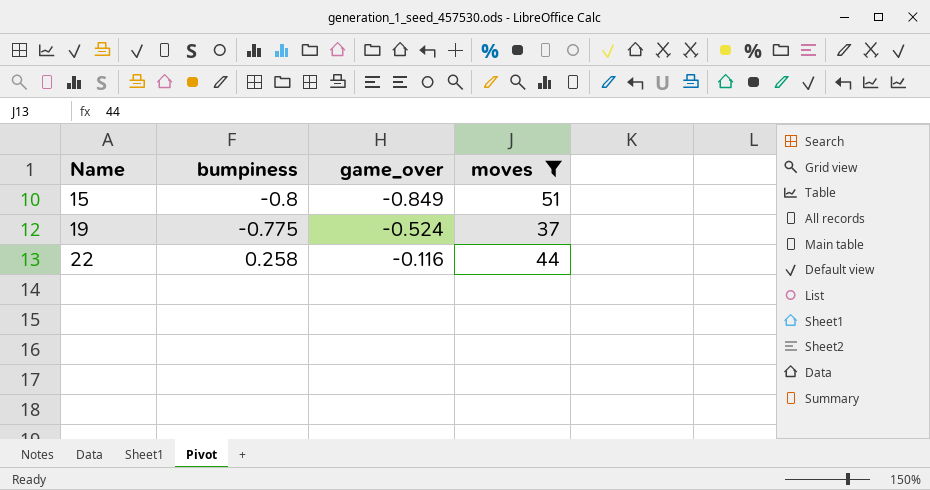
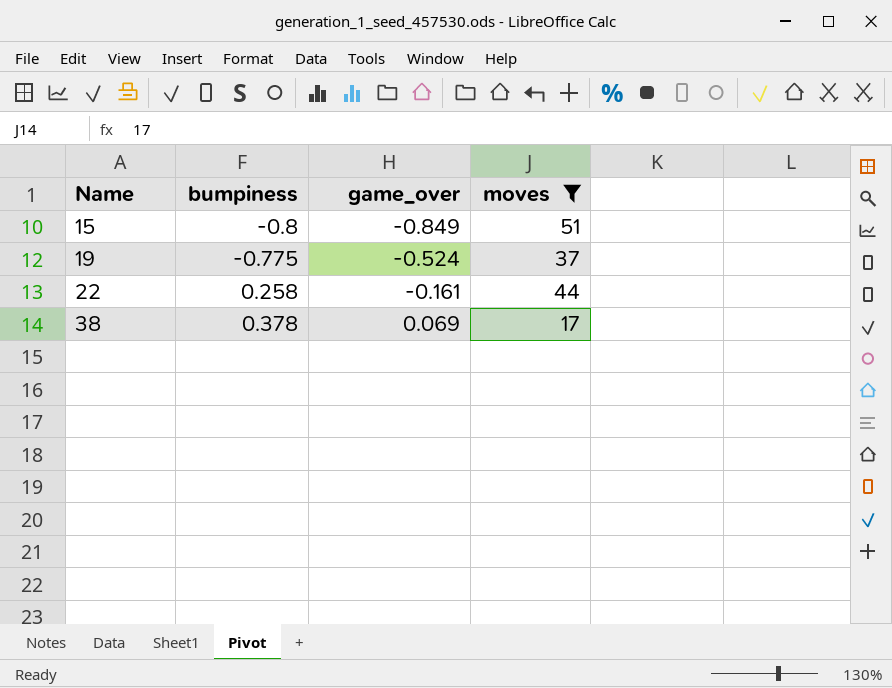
22 | game_over: -0.116 -> -0.161
row 38: none -> 0.378 | 0.069 | 17

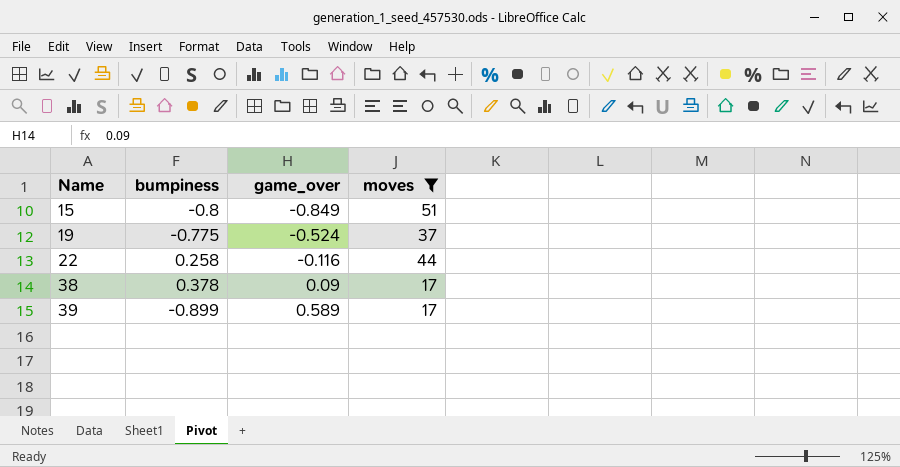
22 | game_over: -0.161 -> -0.116
38 | game_over: 0.069 -> 0.09
row 39: none -> -0.899 | 0.589 | 17

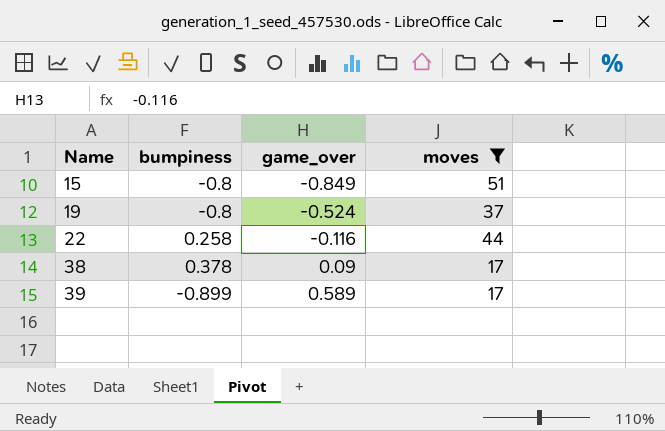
19 | bumpiness: -0.775 -> -0.8

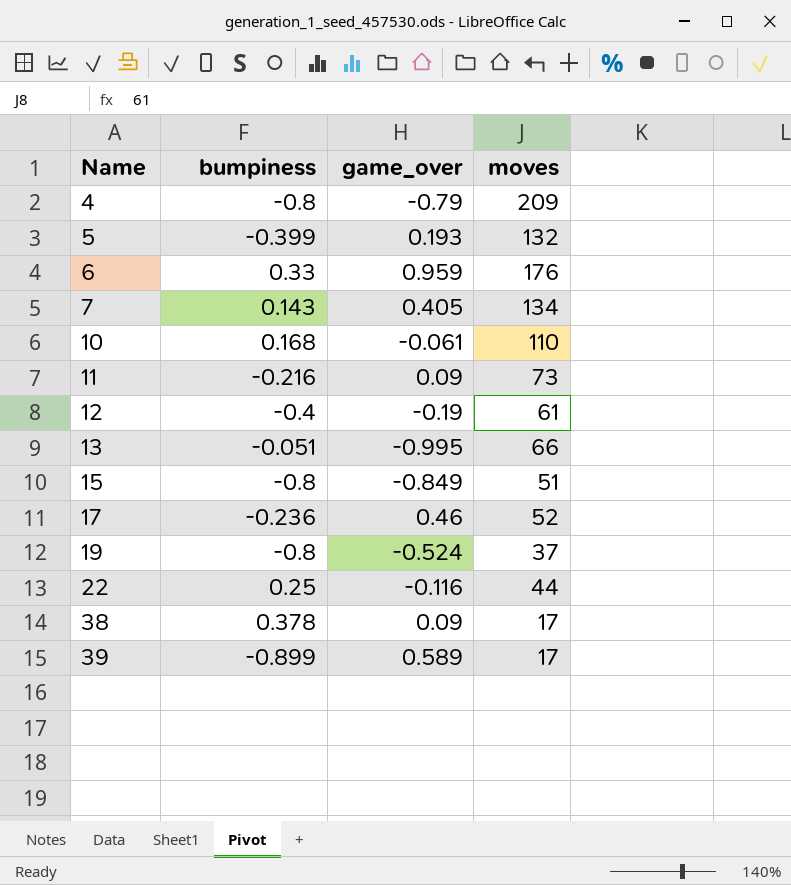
filter: moves <= 51 -> none
22 | bumpiness: 0.258 -> 0.25

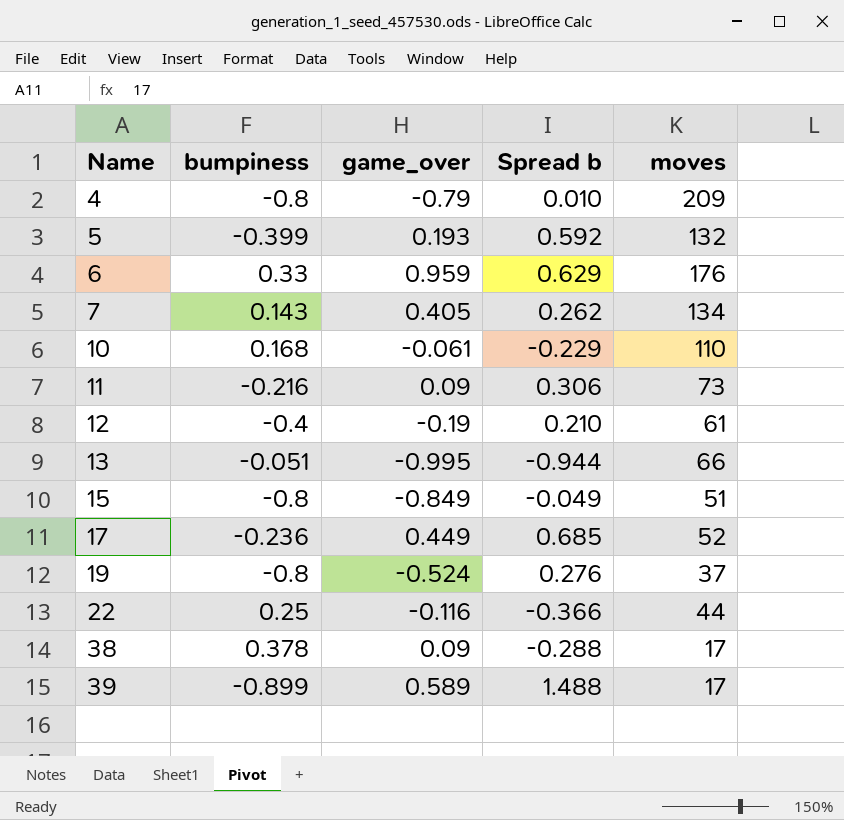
column Spread b | formula: none -> [game_over] - [bumpiness]
17 | game_over: 0.46 -> 0.449

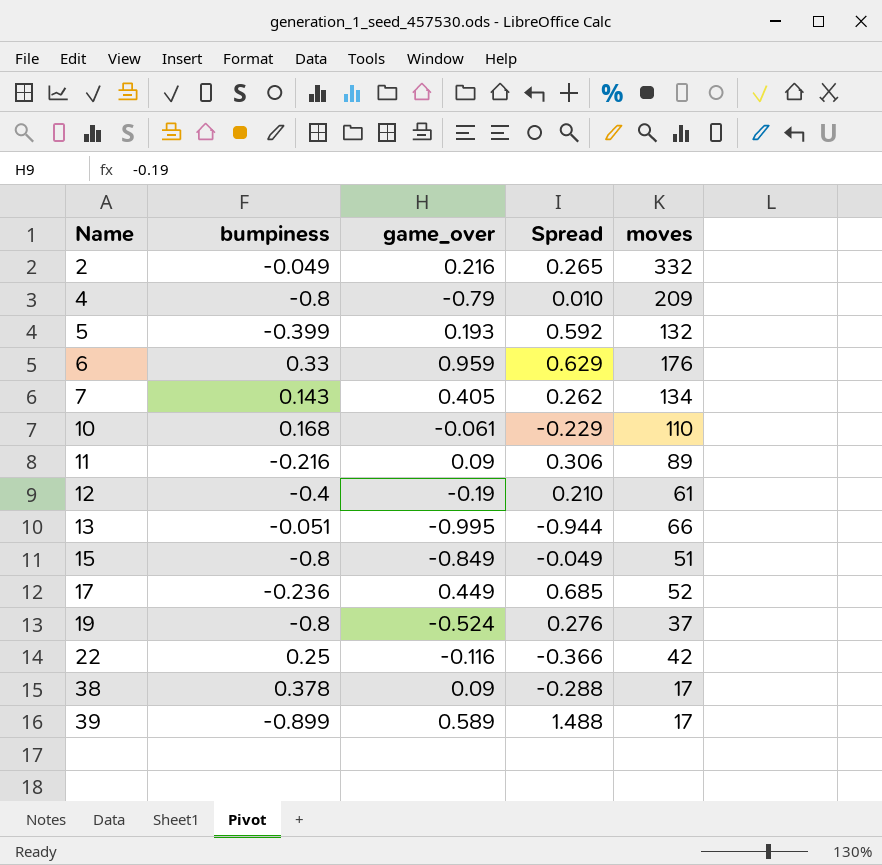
column name: Spread b -> Spread
row 2: none -> -0.049 | 0.216 | 0.265 | 332
11 | moves: 73 -> 89
22 | moves: 44 -> 42

